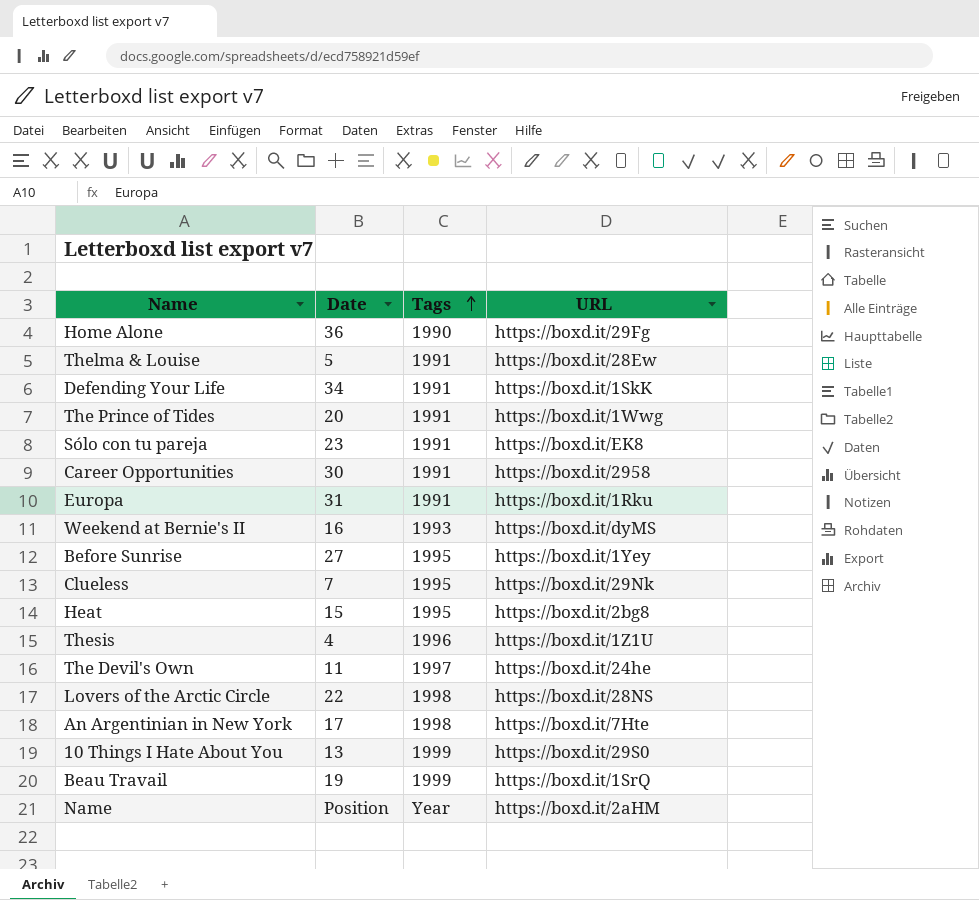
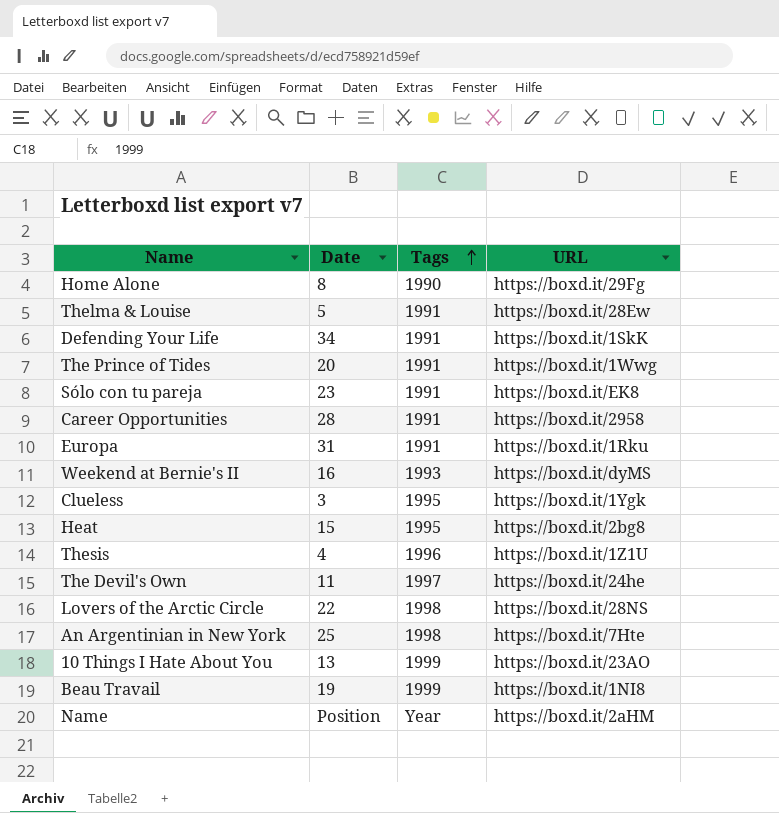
row Before Sunrise: 27 | 1995 | https://boxd.it/1Yey -> none
Home Alone | Date: 36 -> 8
Career Opportunities | Date: 30 -> 28
Clueless | Date: 7 -> 3
Clueless | URL: https://boxd.it/29Nk -> https://boxd.it/1Ygk
An Argentinian in New York | Date: 17 -> 25
10 Things I Hate About You | URL: https://boxd.it/29S0 -> https://boxd.it/23AO
Beau Travail | URL: https://boxd.it/1SrQ -> https://boxd.it/1NI8

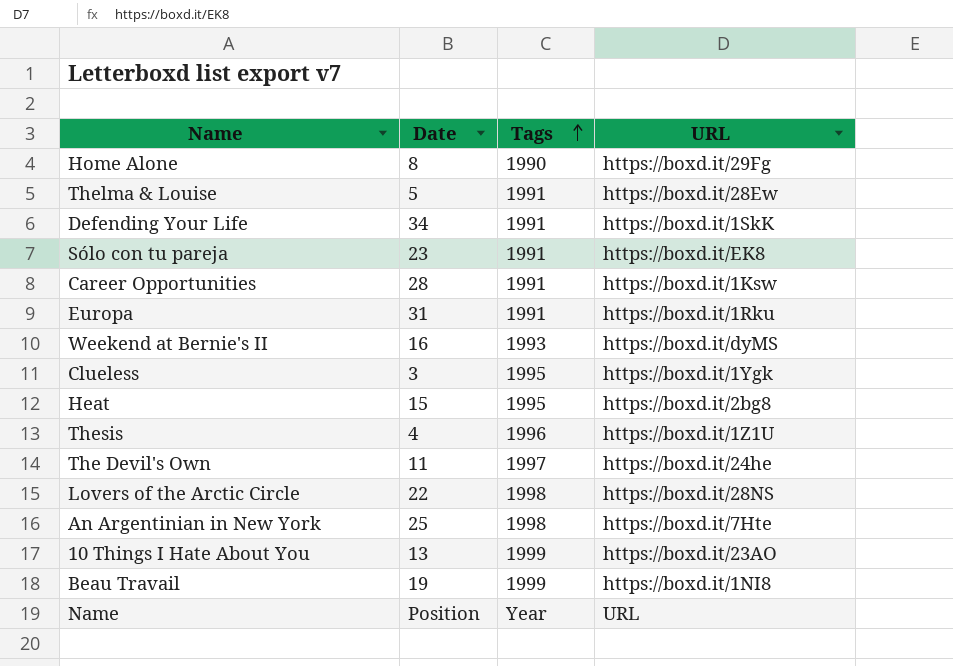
row The Prince of Tides: 20 | 1991 | https://boxd.it/1Wwg -> none
Career Opportunities | URL: https://boxd.it/2958 -> https://boxd.it/1Ksw
Name | URL: https://boxd.it/2aHM -> URL

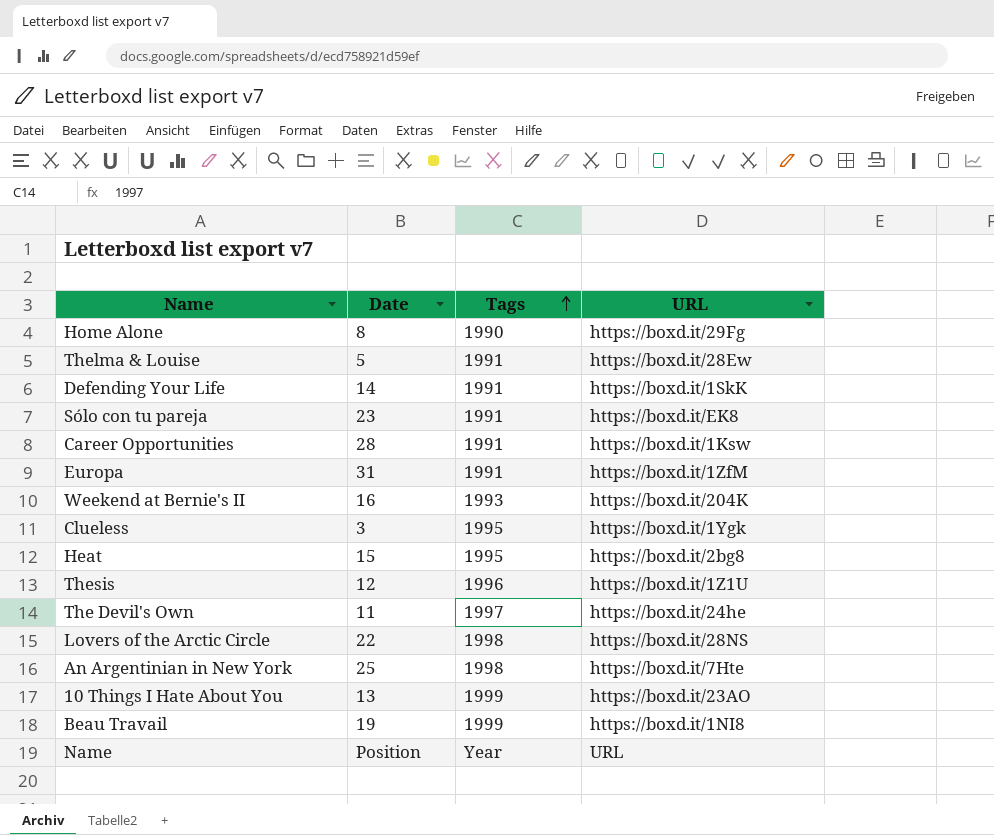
Defending Your Life | Date: 34 -> 14
Europa | URL: https://boxd.it/1Rku -> https://boxd.it/1ZfM
Weekend at Bernie's II | URL: https://boxd.it/dyMS -> https://boxd.it/204K
Thesis | Date: 4 -> 12

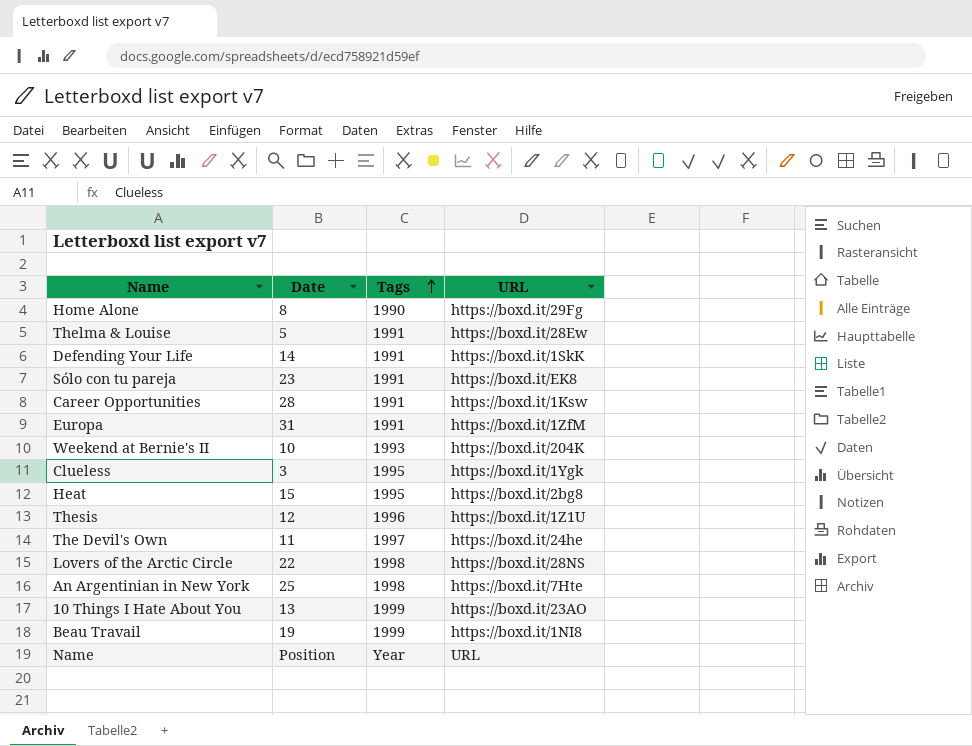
Weekend at Bernie's II | Date: 16 -> 10

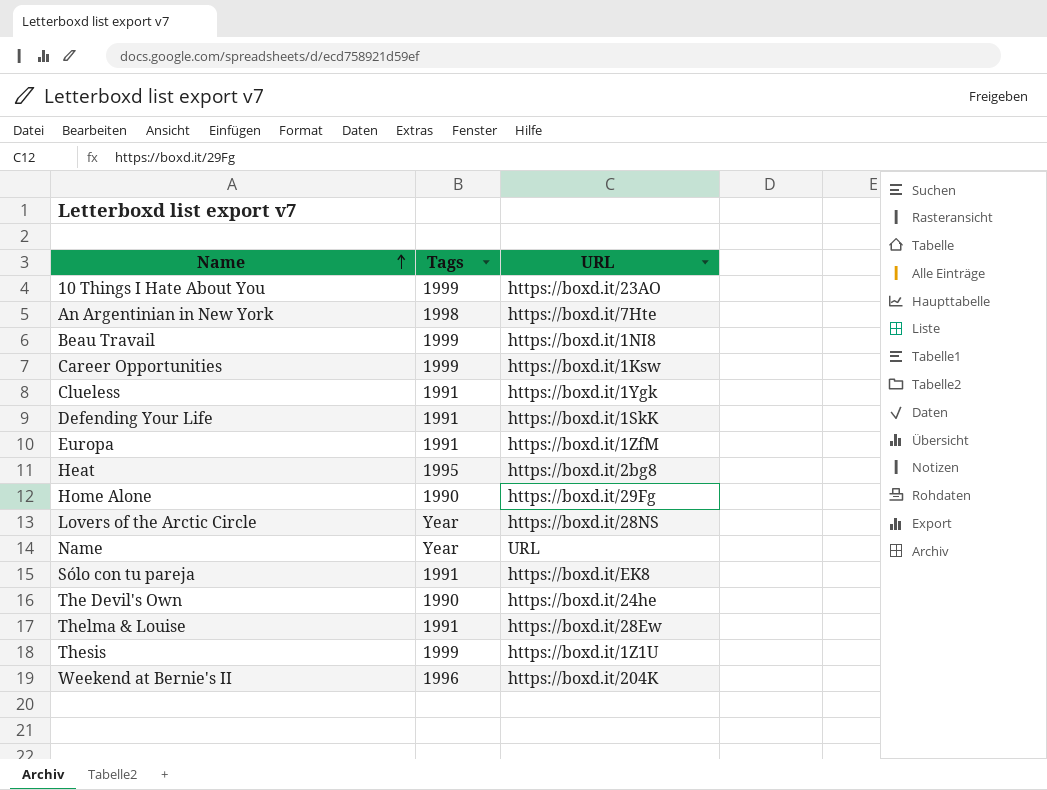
row order: Tags ascending -> Name ascending
column Date | position: 2 -> none
Career Opportunities | Tags: 1991 -> 1999
Clueless | Tags: 1995 -> 1991
Lovers of the Arctic Circle | Tags: 1998 -> Year
The Devil's Own | Tags: 1997 -> 1990
Thesis | Tags: 1996 -> 1999
Weekend at Bernie's II | Tags: 1993 -> 1996

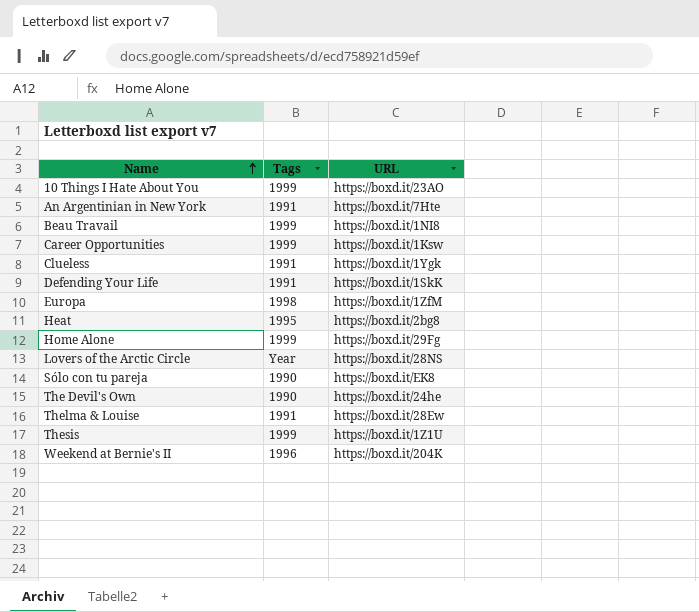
row Name: Year | URL -> none
An Argentinian in New York | Tags: 1998 -> 1991
Europa | Tags: 1991 -> 1998
Home Alone | Tags: 1990 -> 1999
Sólo con tu pareja | Tags: 1991 -> 1990

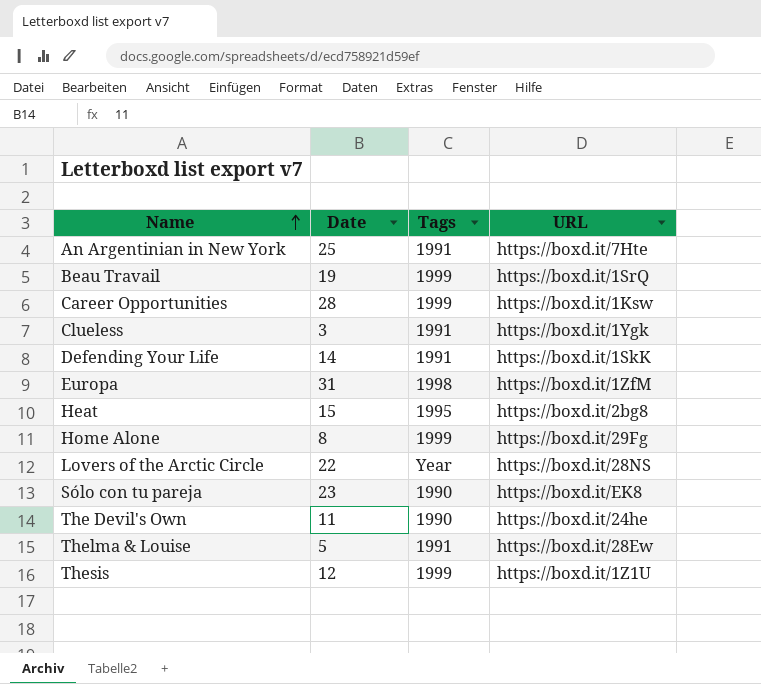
column Date | position: none -> 2
row 10 Things I Hate About You: 1999 | https://boxd.it/23AO -> none
row Weekend at Bernie's II: 1996 | https://boxd.it/204K -> none
Beau Travail | URL: https://boxd.it/1NI8 -> https://boxd.it/1SrQ

